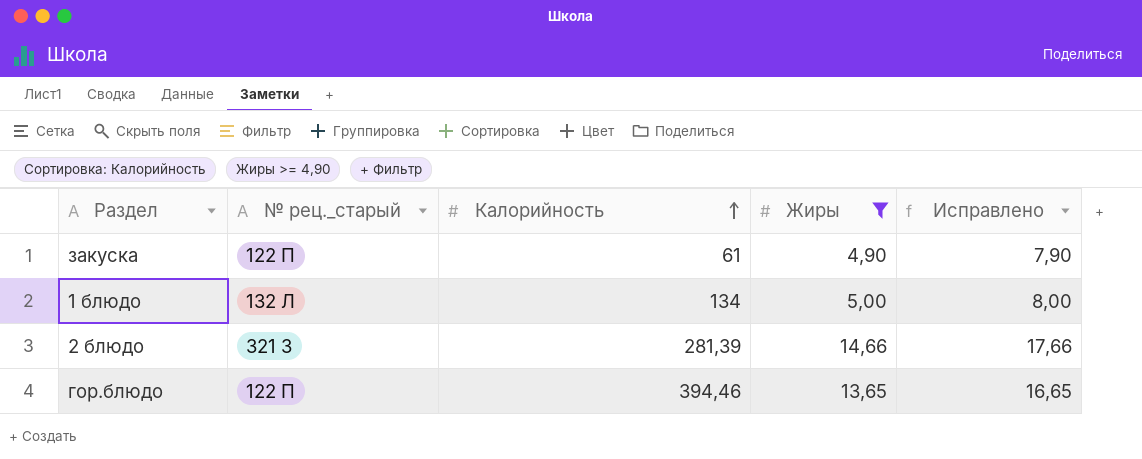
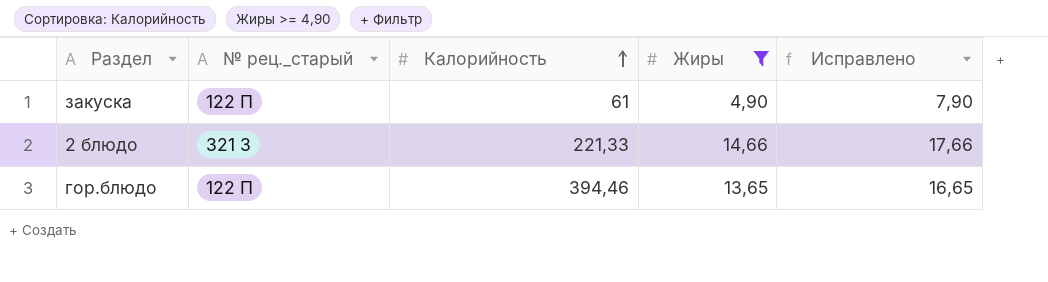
row 1 блюдо: 132 Л | 134 | 5,00 | 8,00 -> none
2 блюдо | Калорийность: 281,39 -> 221,33

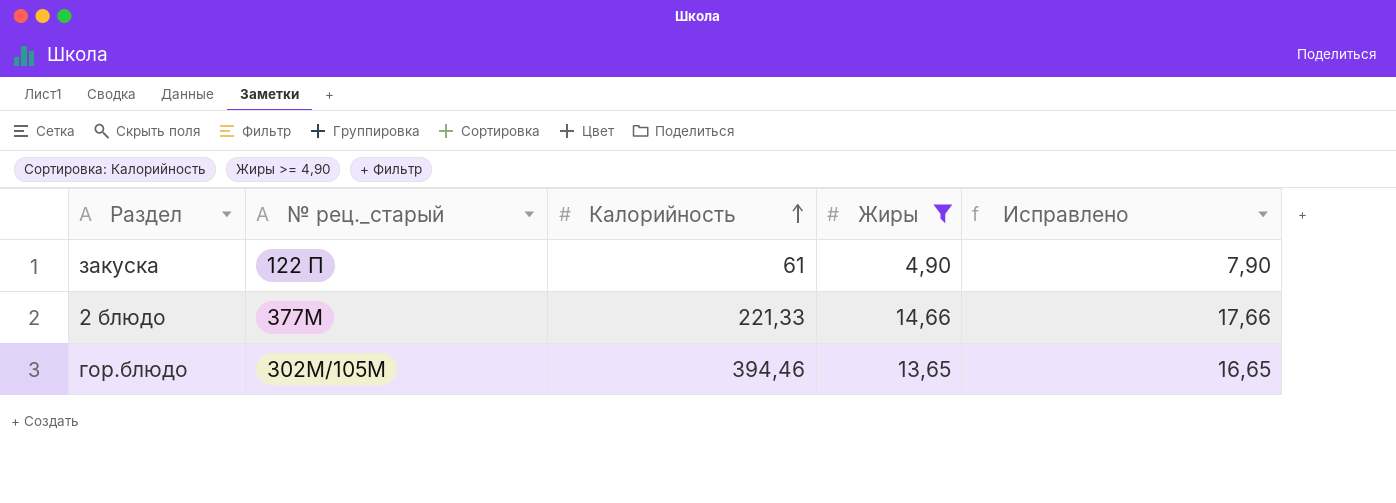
2 блюдо | № рец._старый: 321 З -> 377М
гор.блюдо | № рец._старый: 122 П -> 302М/105М

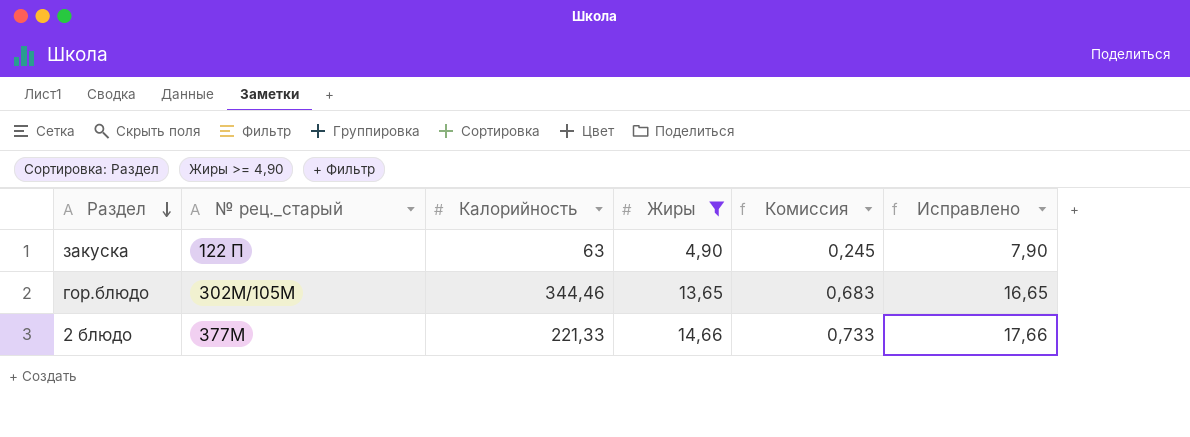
row order: Калорийность ascending -> Раздел descending
column Комиссия | formula: none -> [Жиры] * 0,05
закуска | Калорийность: 61 -> 63
гор.блюдо | Калорийность: 394,46 -> 344,46

